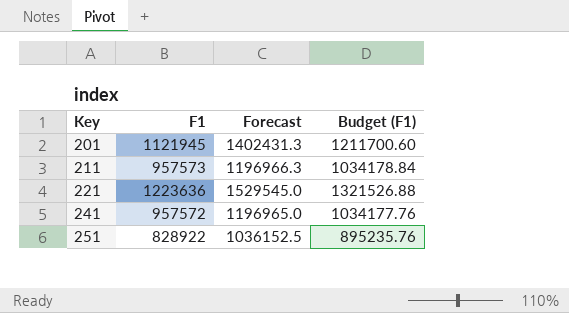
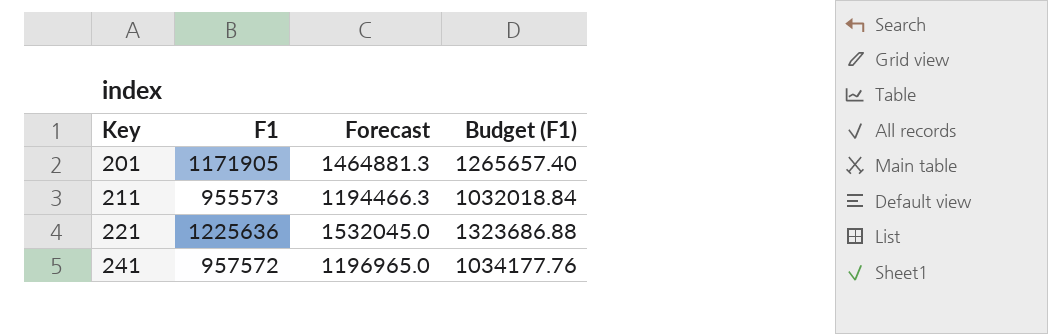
row 251: 828922 | 1036152.5 | 895235.76 -> none
201 | F1: 1121945 -> 1171905
201 | Forecast: 1402431.3 -> 1464881.3
201 | Budget (F1): 1211700.60 -> 1265657.40
211 | F1: 957573 -> 955573
211 | Forecast: 1196966.3 -> 1194466.3
211 | Budget (F1): 1034178.84 -> 1032018.84
221 | F1: 1223636 -> 1225636
221 | Forecast: 1529545.0 -> 1532045.0
221 | Budget (F1): 1321526.88 -> 1323686.88

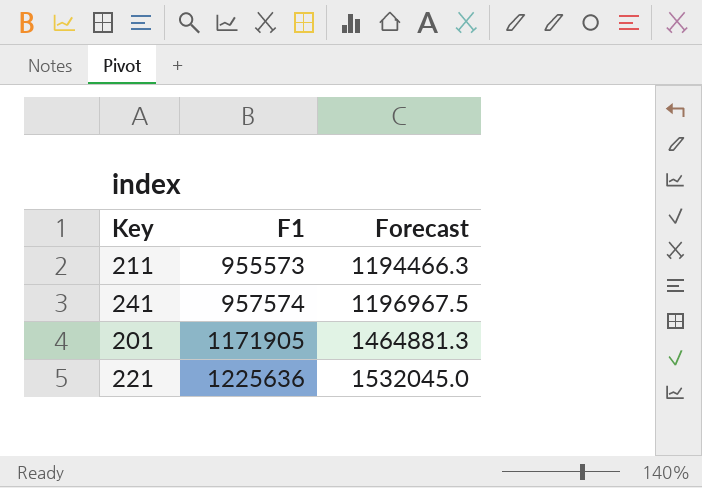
row order: Key ascending -> F1 ascending
column Budget (F1) | formula: [F1] * 1.08 -> none
241 | F1: 957572 -> 957574
241 | Forecast: 1196965.0 -> 1196967.5

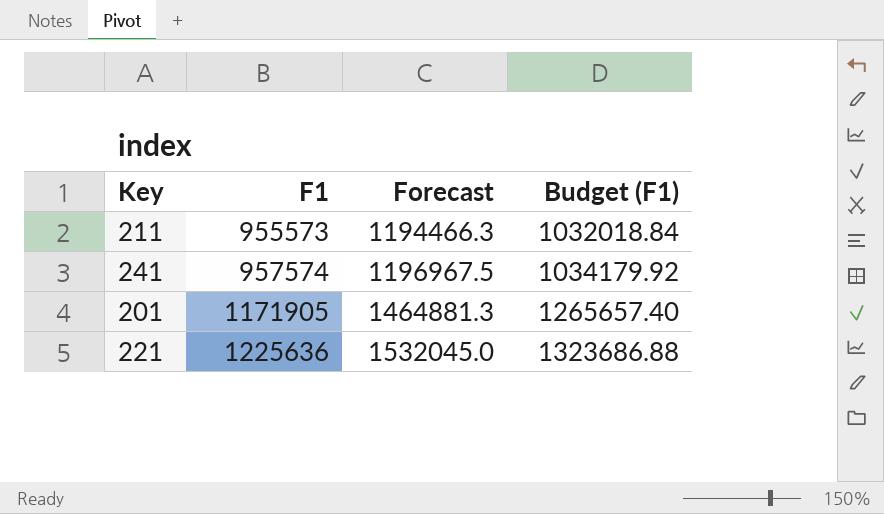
column Budget (F1) | formula: none -> [F1] * 1.08

